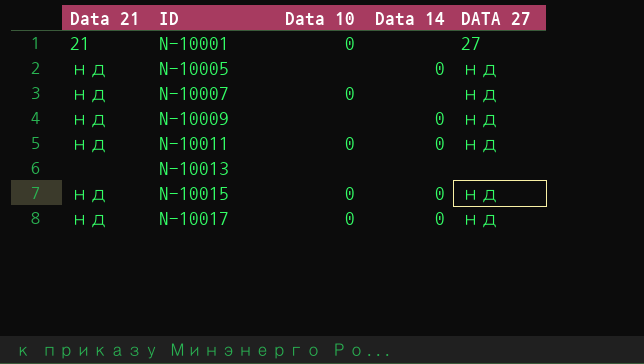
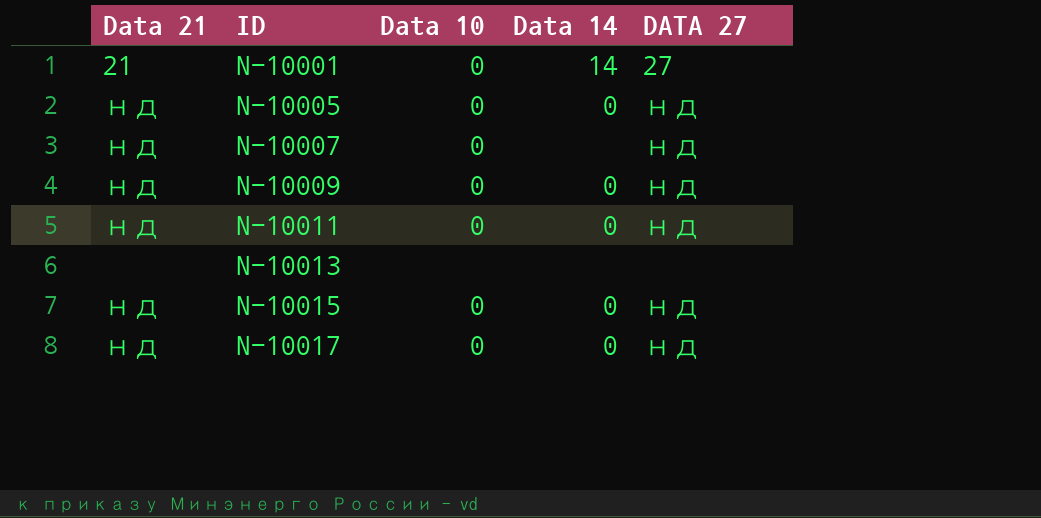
N-10001 | Data 14: none -> 14
N-10005 | Data 10: none -> 0
N-10009 | Data 10: none -> 0

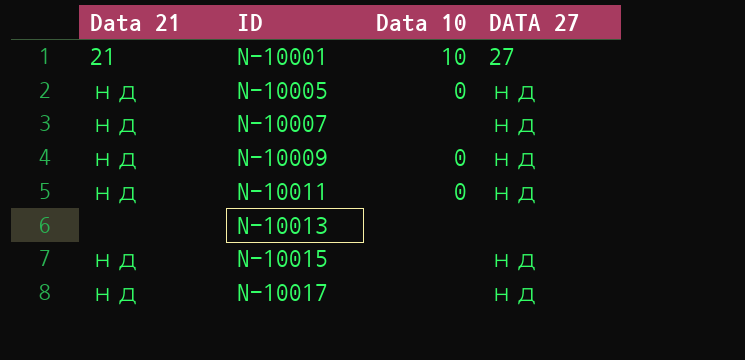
column Data 14 | position: 4 -> none
N-10001 | Data 10: 0 -> 10
N-10007 | Data 10: 0 -> none
N-10015 | Data 10: 0 -> none
N-10017 | Data 10: 0 -> none

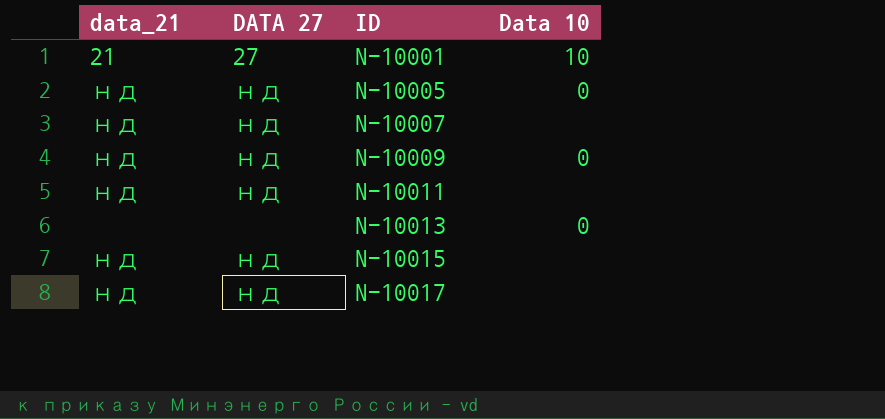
column name: Data 21 -> data_21
column DATA 27 | position: 4 -> 2
N-10011 | Data 10: 0 -> none
N-10013 | Data 10: none -> 0

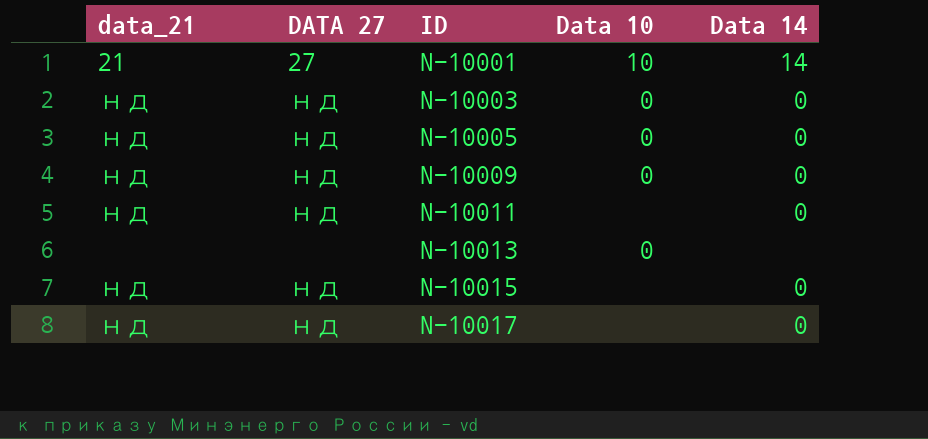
column Data 14 | position: none -> 5
row N-10007: нд | нд | none -> none
row N-10003: none -> нд | нд | 0 | 0

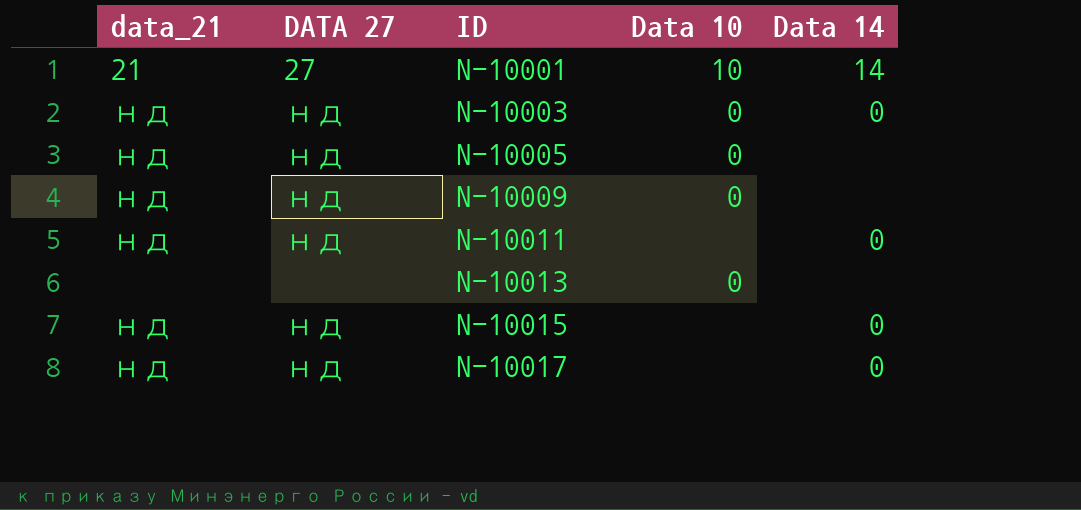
N-10005 | Data 14: 0 -> none
N-10009 | Data 14: 0 -> none

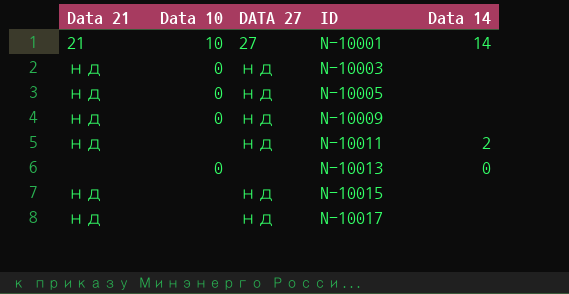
column name: data_21 -> Data 21
column Data 10 | position: 4 -> 2
N-10003 | Data 14: 0 -> none
N-10011 | Data 14: 0 -> 2
N-10013 | Data 14: none -> 0
N-10015 | Data 14: 0 -> none
N-10017 | Data 14: 0 -> none

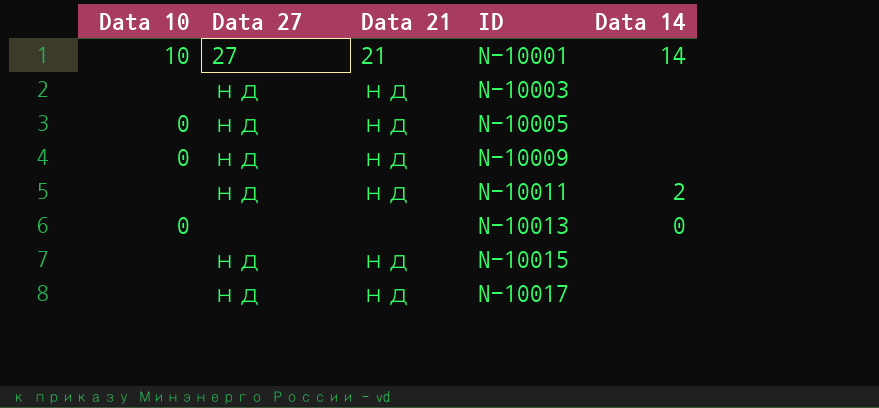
column name: DATA 27 -> Data 27
column Data 21 | position: 1 -> 3
N-10003 | Data 10: 0 -> none

